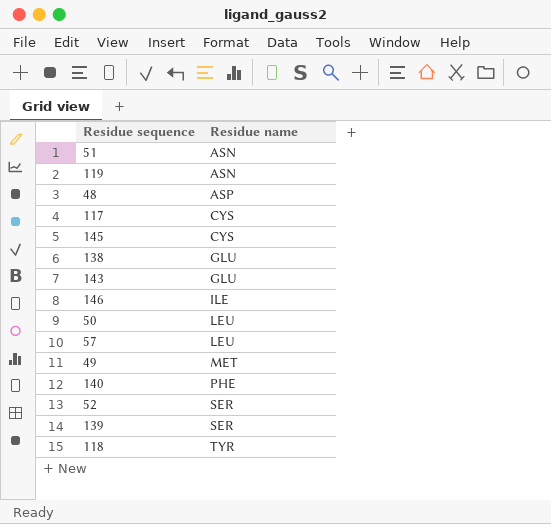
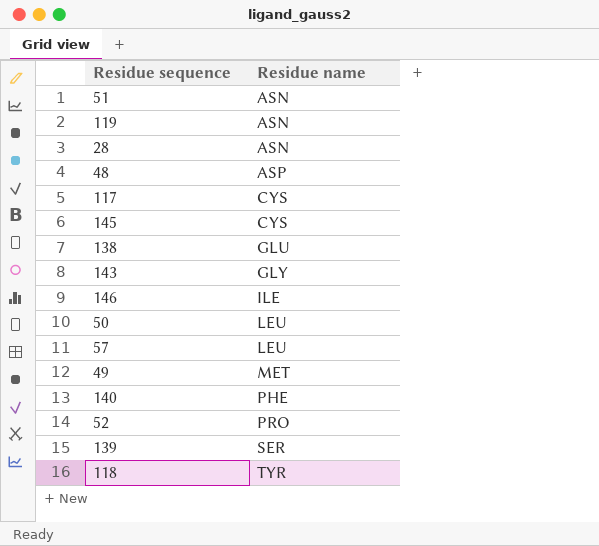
row 28: none -> ASN
143 | Residue name: GLU -> GLY
52 | Residue name: SER -> PRO

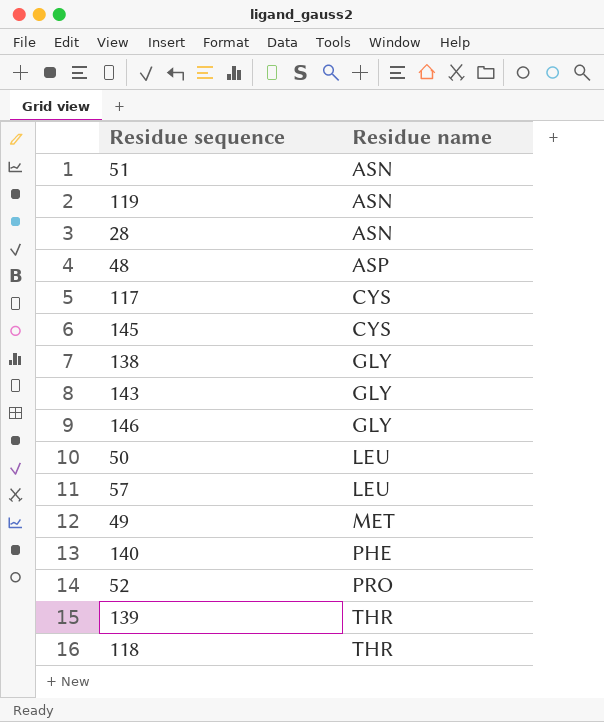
138 | Residue name: GLU -> GLY
146 | Residue name: ILE -> GLY
139 | Residue name: SER -> THR
118 | Residue name: TYR -> THR

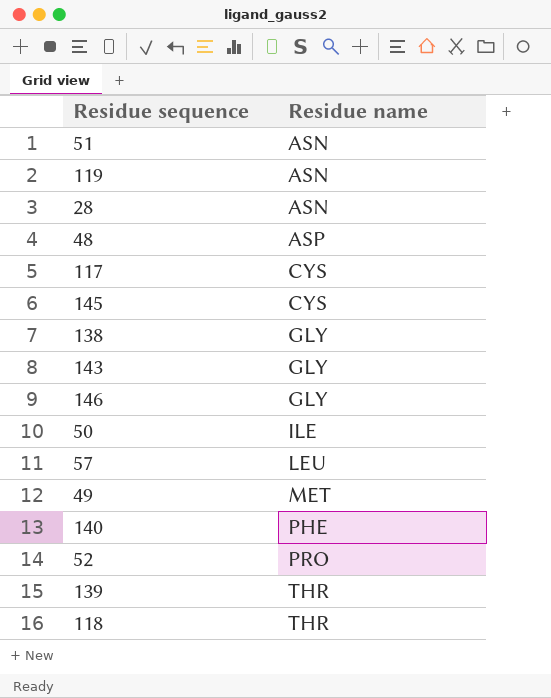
50 | Residue name: LEU -> ILE

